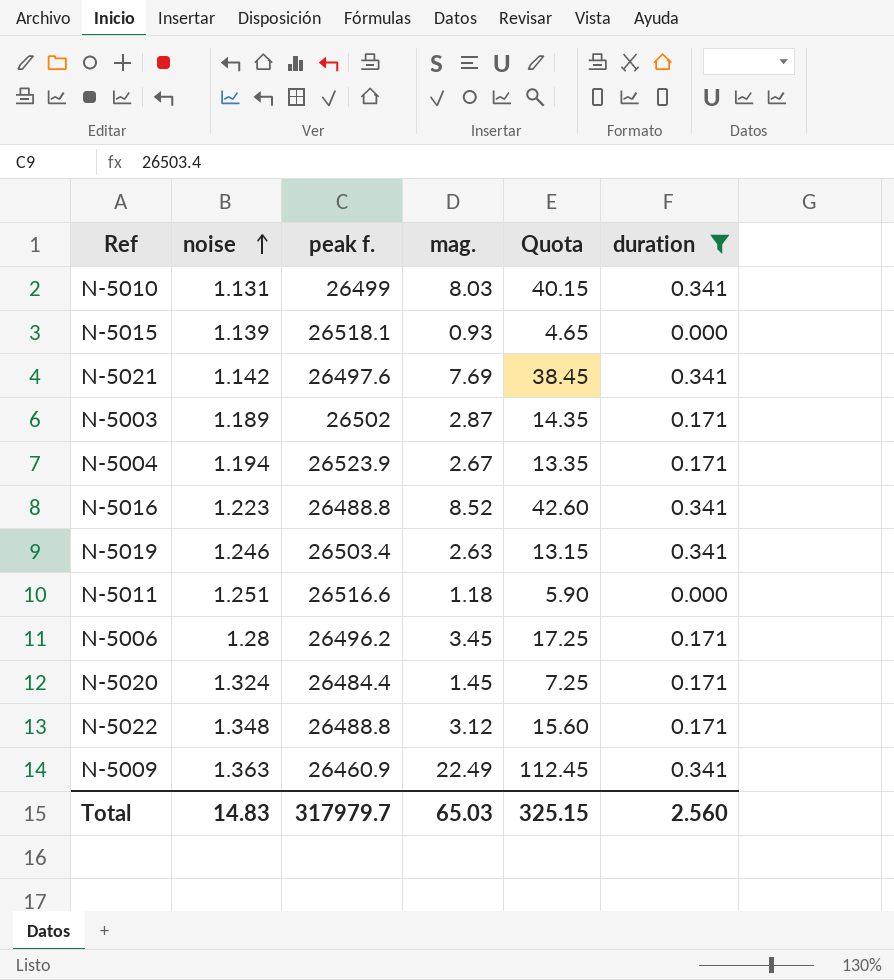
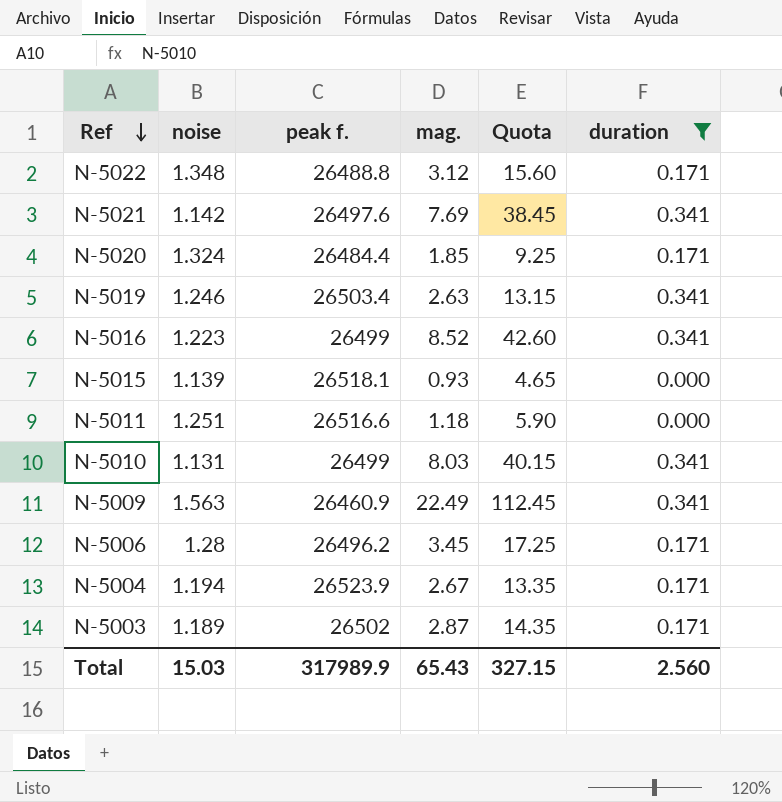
row order: noise ascending -> Ref descending
N-5020 | mag.: 1.45 -> 1.85
N-5020 | Quota: 7.25 -> 9.25
N-5016 | peak f.: 26488.8 -> 26499
N-5009 | noise: 1.363 -> 1.563
Total | noise: 14.83 -> 15.03
Total | peak f.: 317979.7 -> 317989.9
Total | mag.: 65.03 -> 65.43
Total | Quota: 325.15 -> 327.15

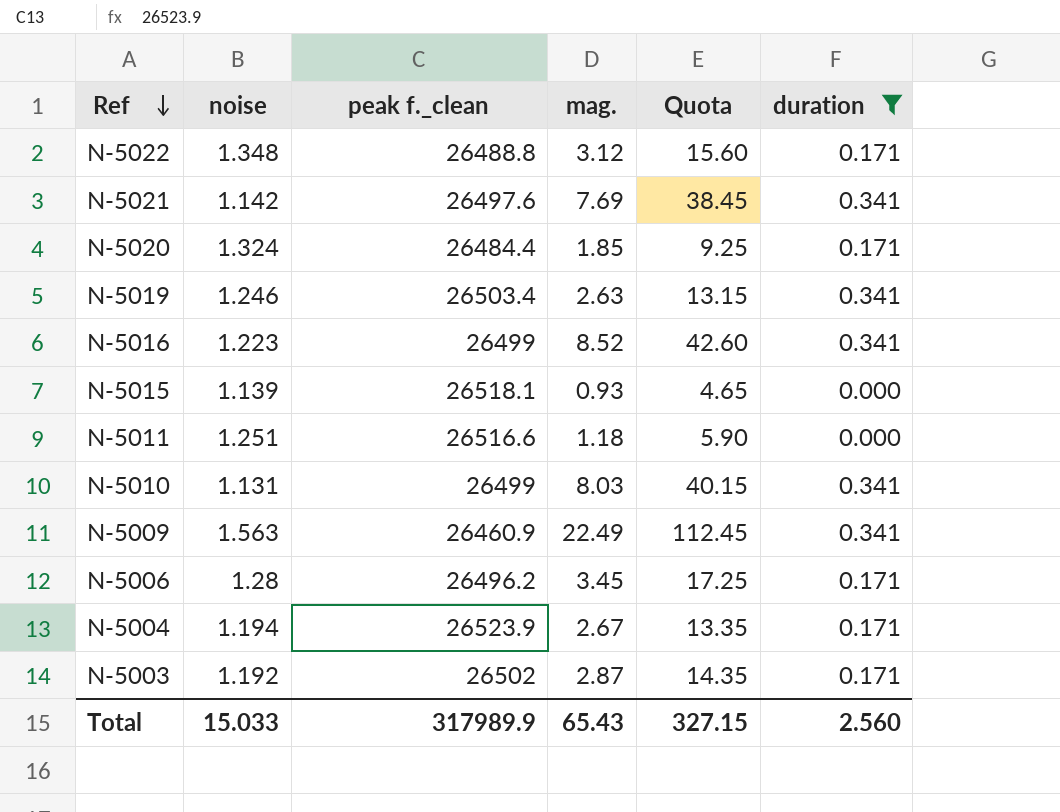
column name: peak f. -> peak f._clean
N-5003 | noise: 1.189 -> 1.192
Total | noise: 15.03 -> 15.033

